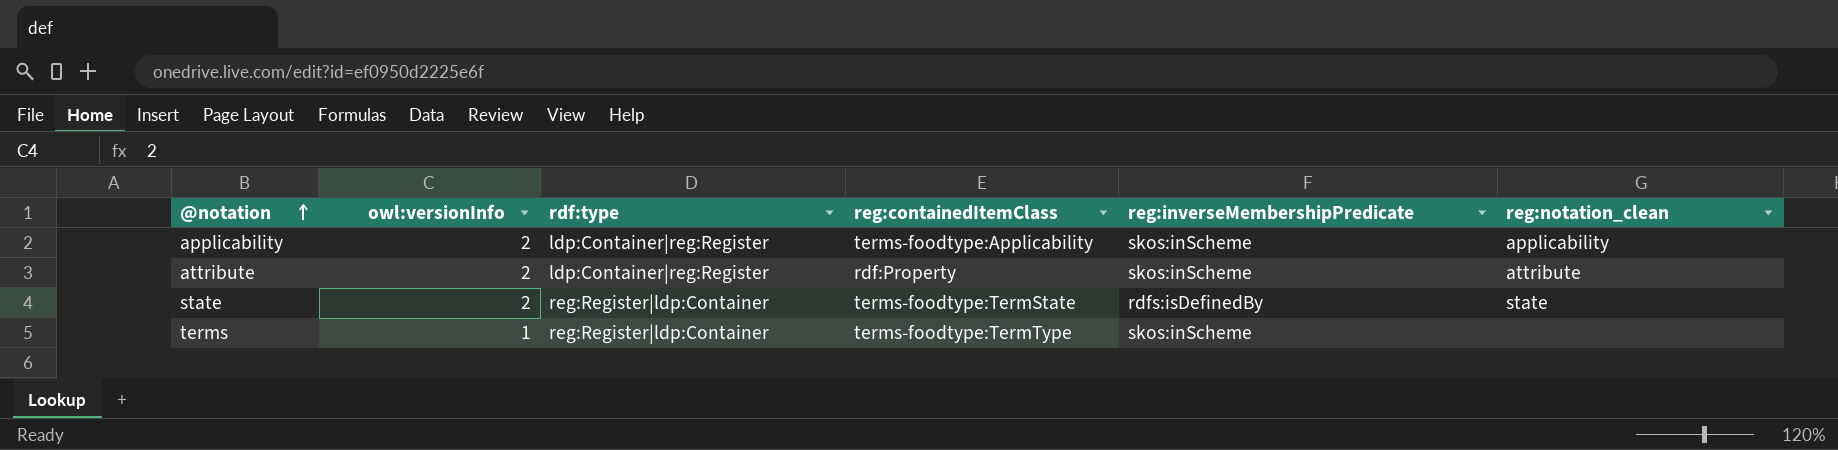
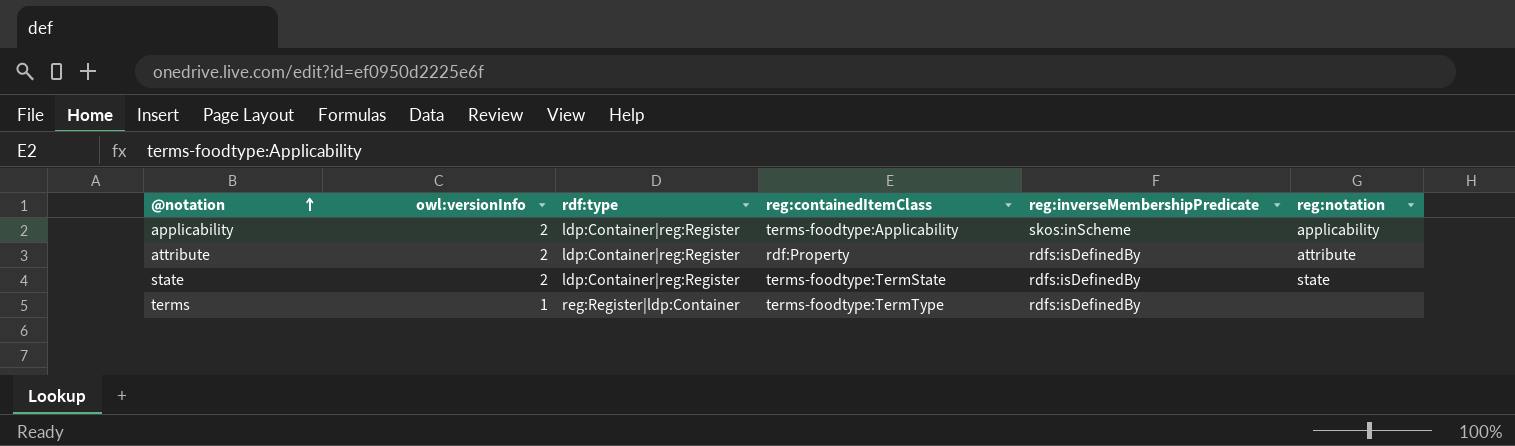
column name: reg:notation_clean -> reg:notation
attribute | reg:inverseMembershipPredicate: skos:inScheme -> rdfs:isDefinedBy
state | rdf:type: reg:Register|ldp:Container -> ldp:Container|reg:Register
terms | reg:inverseMembershipPredicate: skos:inScheme -> rdfs:isDefinedBy

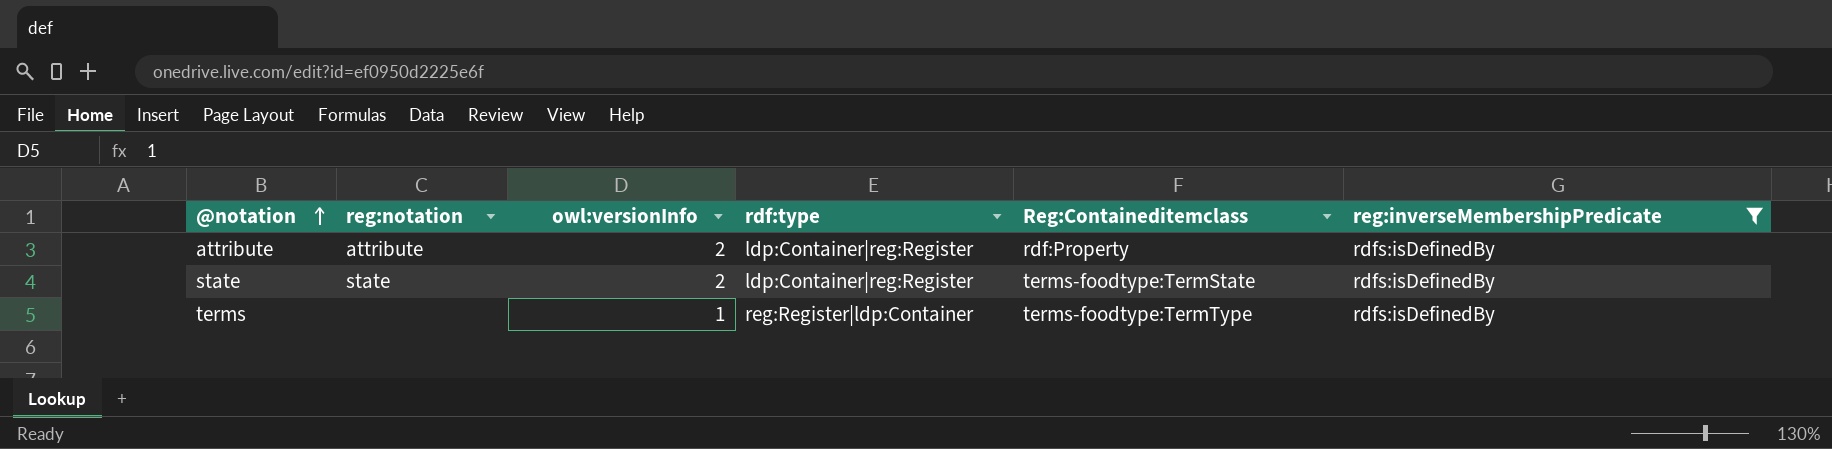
filter: none -> reg:inverseMembershipPredicate = rdfs:isDefinedBy
column reg:notation | position: 6 -> 2
column name: reg:containedItemClass -> Reg:Containeditemclass

